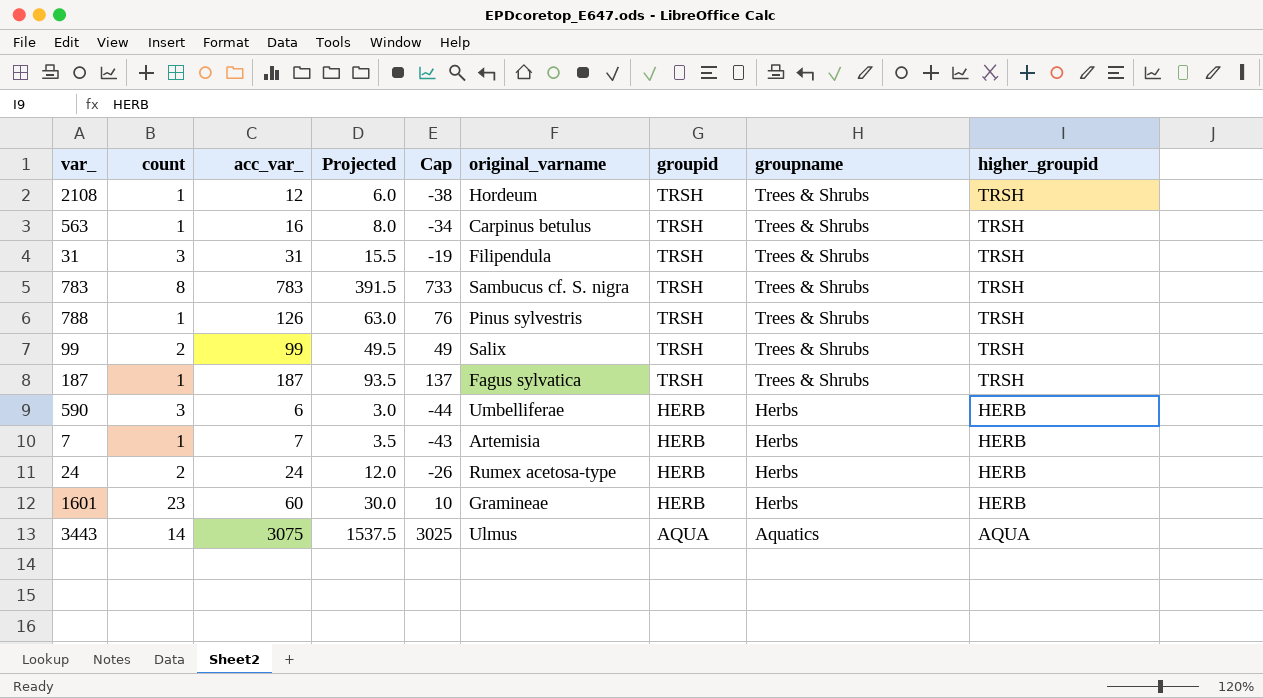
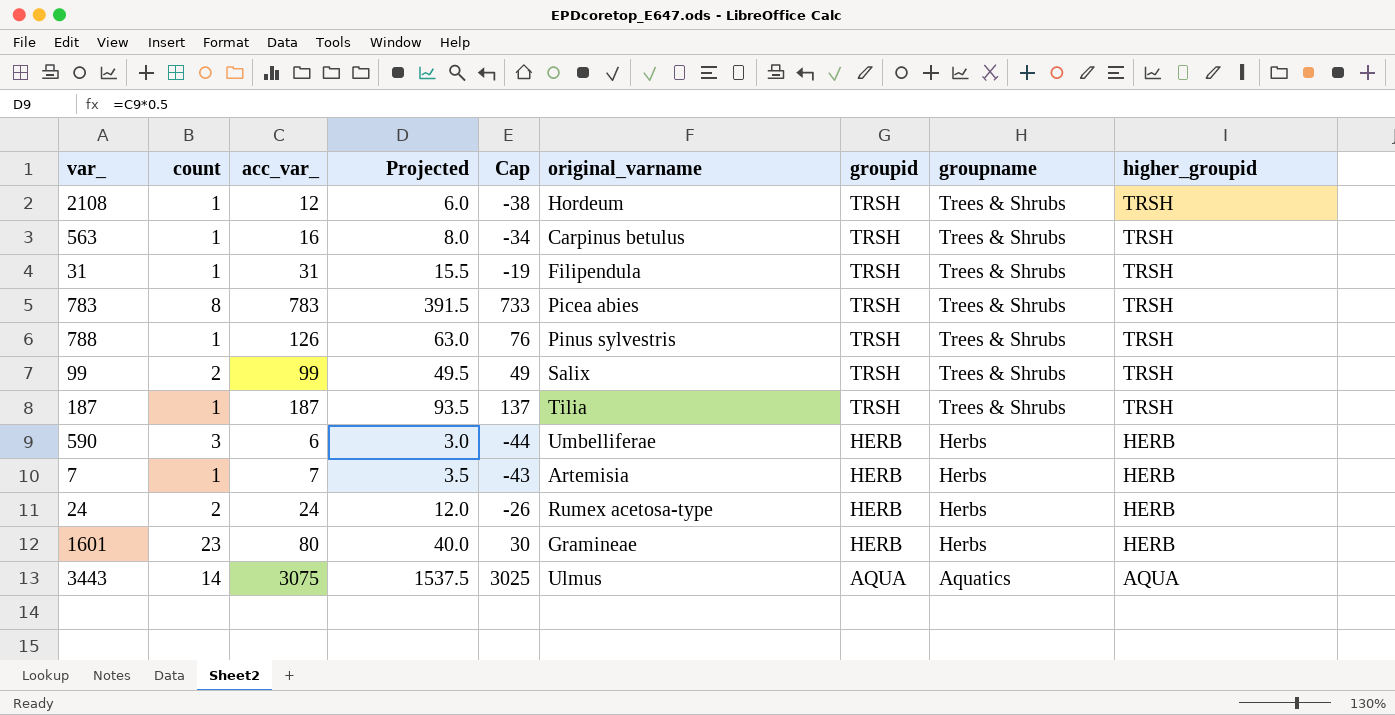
31 | count: 3 -> 1
783 | original_varname: Sambucus cf. S. nigra -> Picea abies
187 | original_varname: Fagus sylvatica -> Tilia
1601 | acc_var_: 60 -> 80
1601 | Projected: 30.0 -> 40.0
1601 | Cap: 10 -> 30

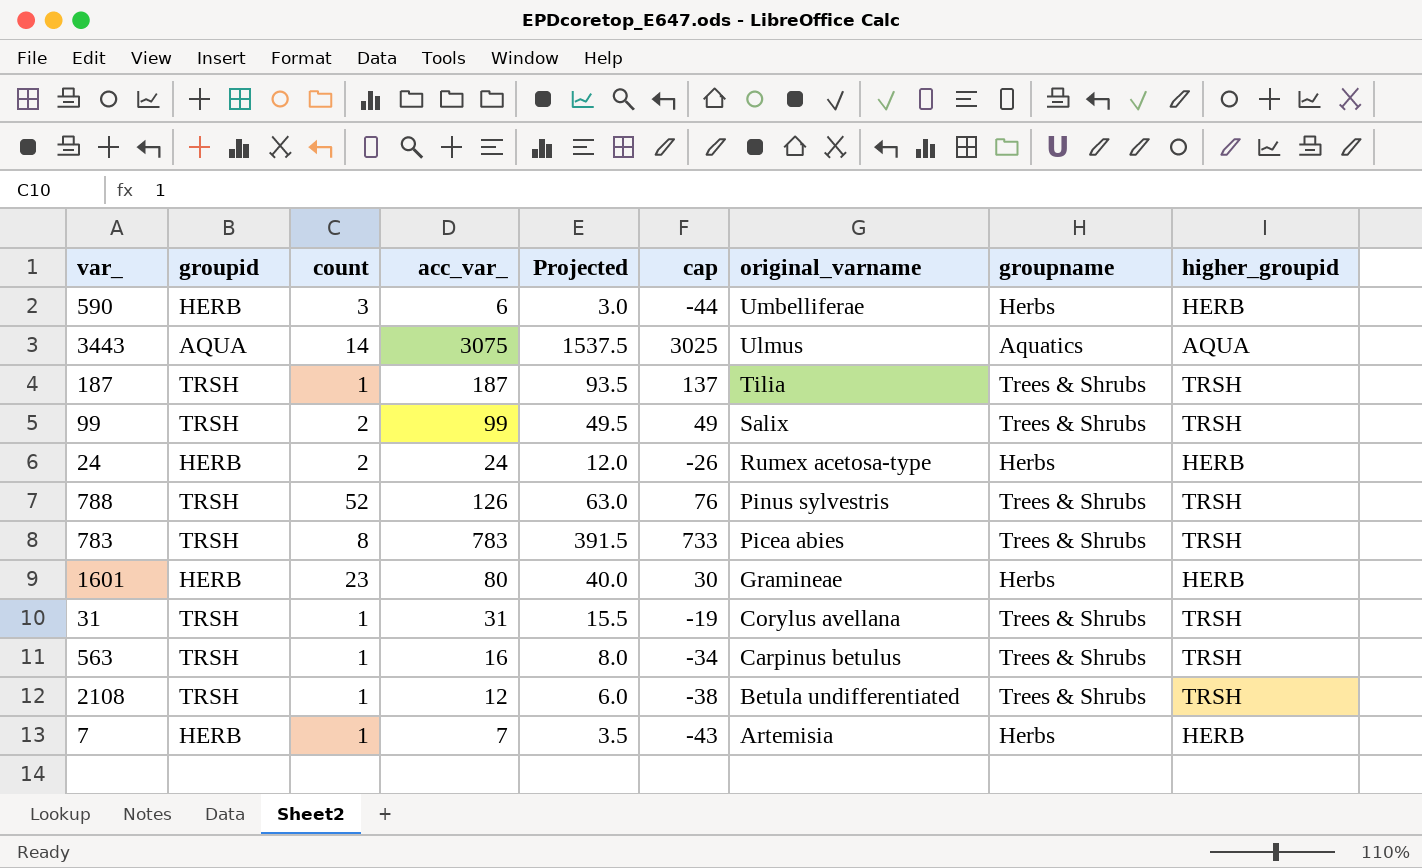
row order: groupid descending -> original_varname descending
column groupid | position: 7 -> 2
column name: Cap -> cap
788 | count: 1 -> 52
31 | original_varname: Filipendula -> Corylus avellana
2108 | original_varname: Hordeum -> Betula undifferentiated

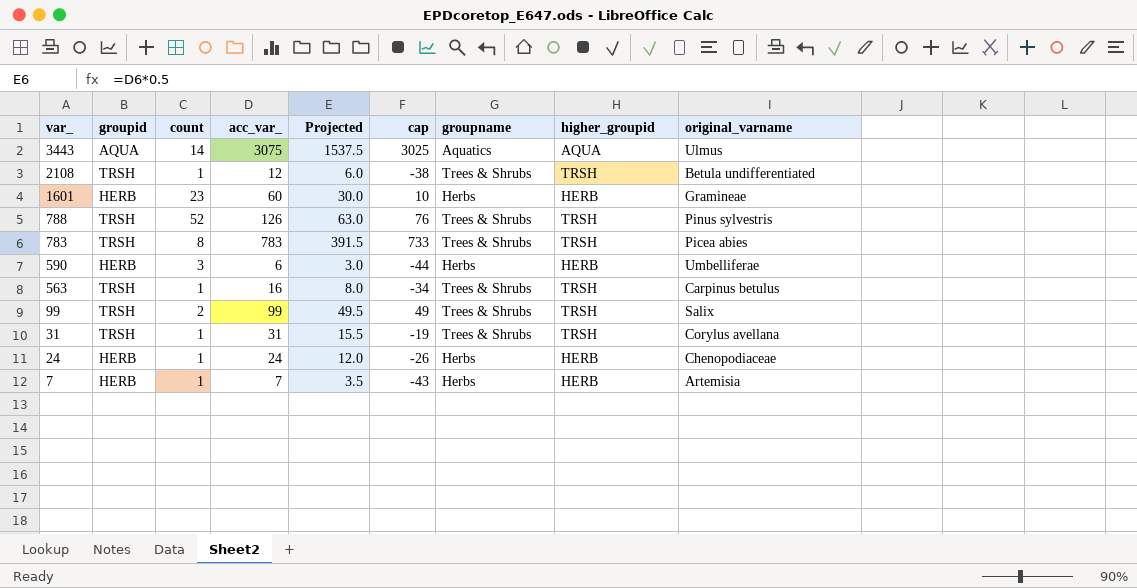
row order: original_varname descending -> var_ descending
column original_varname | position: 7 -> 9
row 187: TRSH | 1 | 187 | 93.5 | 137 | Tilia | Trees & Shrubs | TRSH -> none
1601 | acc_var_: 80 -> 60
1601 | Projected: 40.0 -> 30.0
1601 | cap: 30 -> 10
24 | count: 2 -> 1
24 | original_varname: Rumex acetosa-type -> Chenopodiaceae

